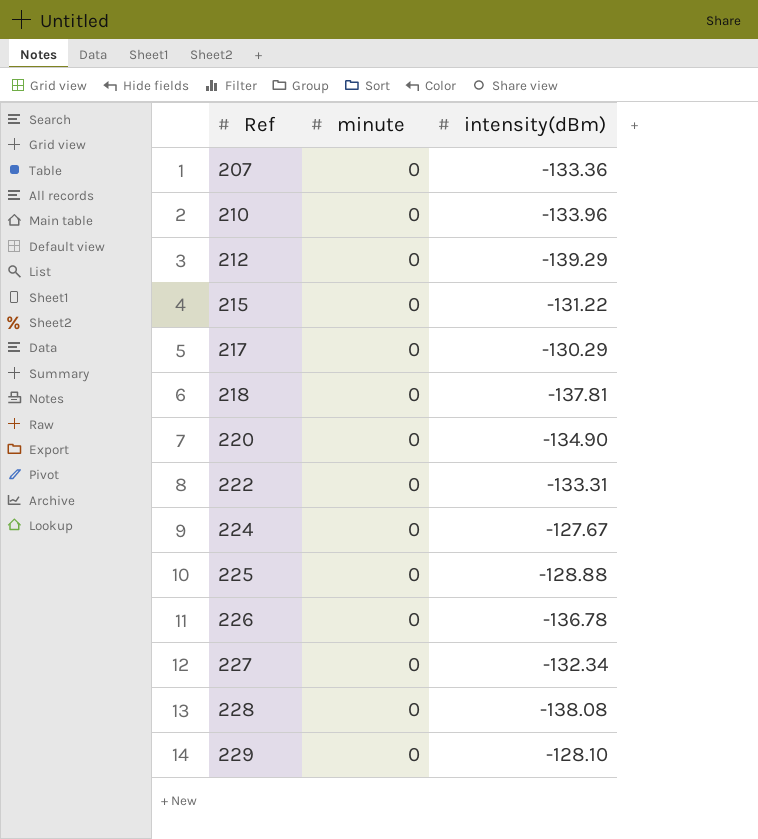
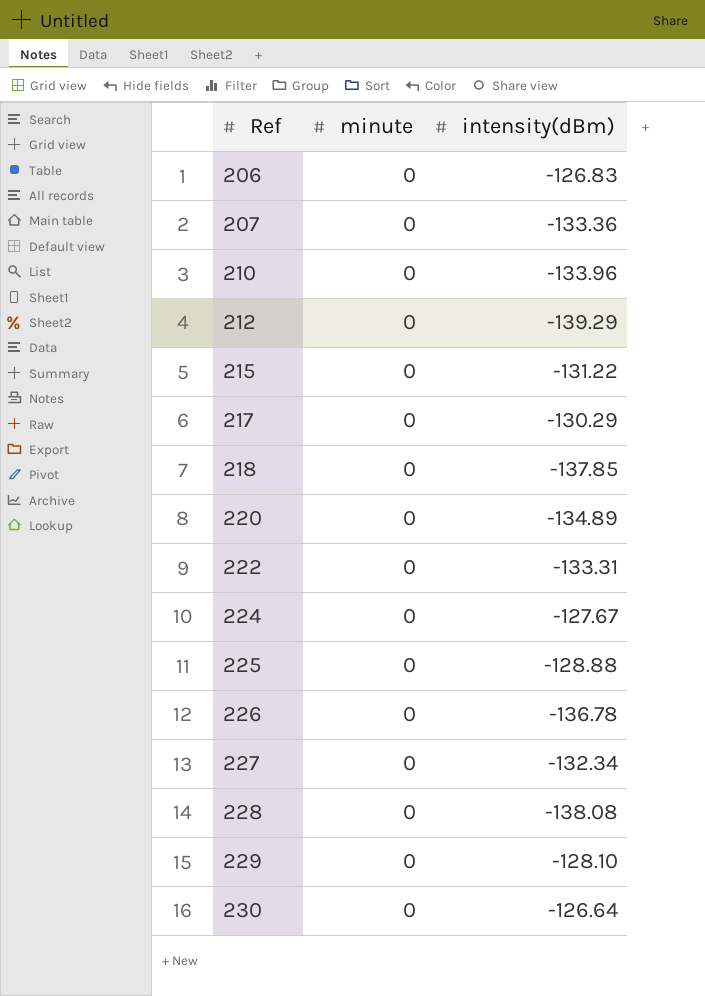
row 206: none -> 0 | -126.83
218 | intensity(dBm): -137.81 -> -137.85
220 | intensity(dBm): -134.90 -> -134.89
row 230: none -> 0 | -126.64

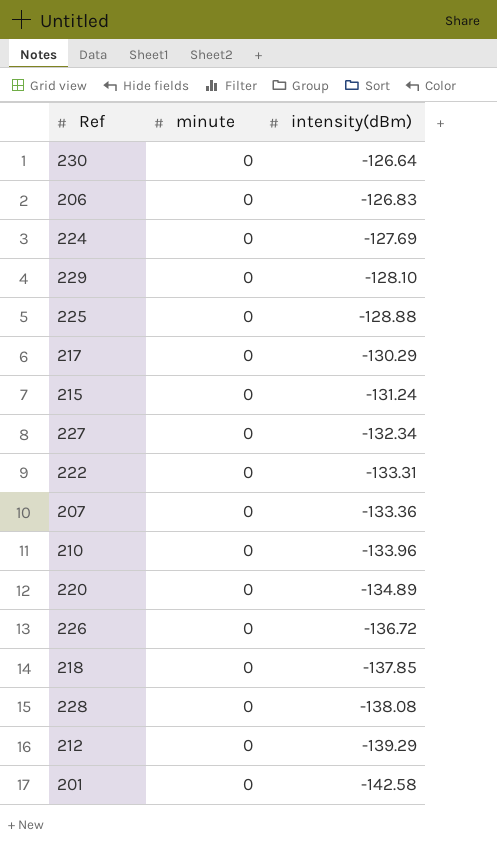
row order: Ref ascending -> intensity(dBm) descending
224 | intensity(dBm): -127.67 -> -127.69
215 | intensity(dBm): -131.22 -> -131.24
226 | intensity(dBm): -136.78 -> -136.72
row 201: none -> 0 | -142.58

